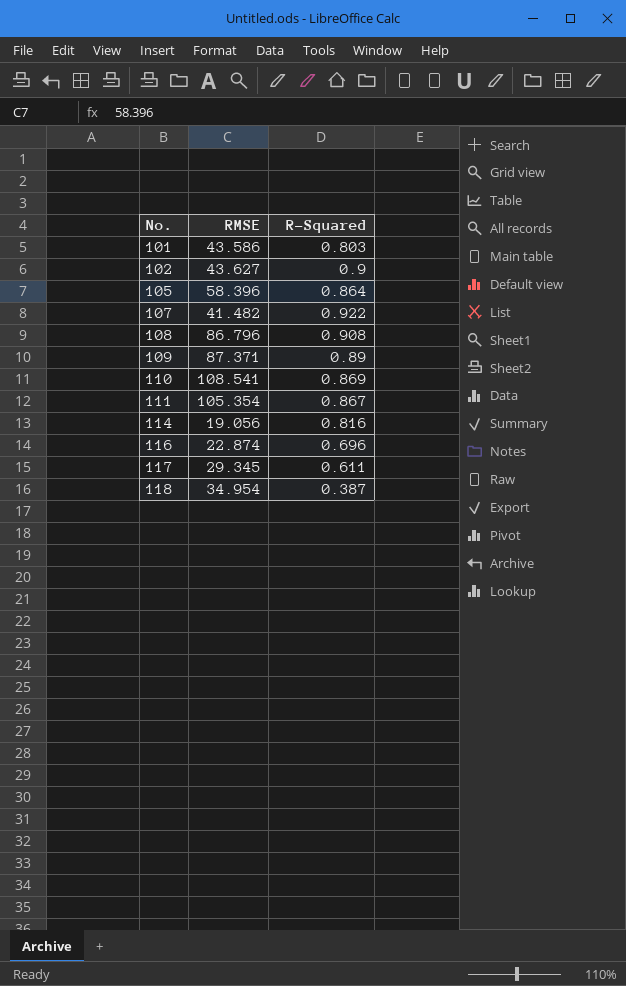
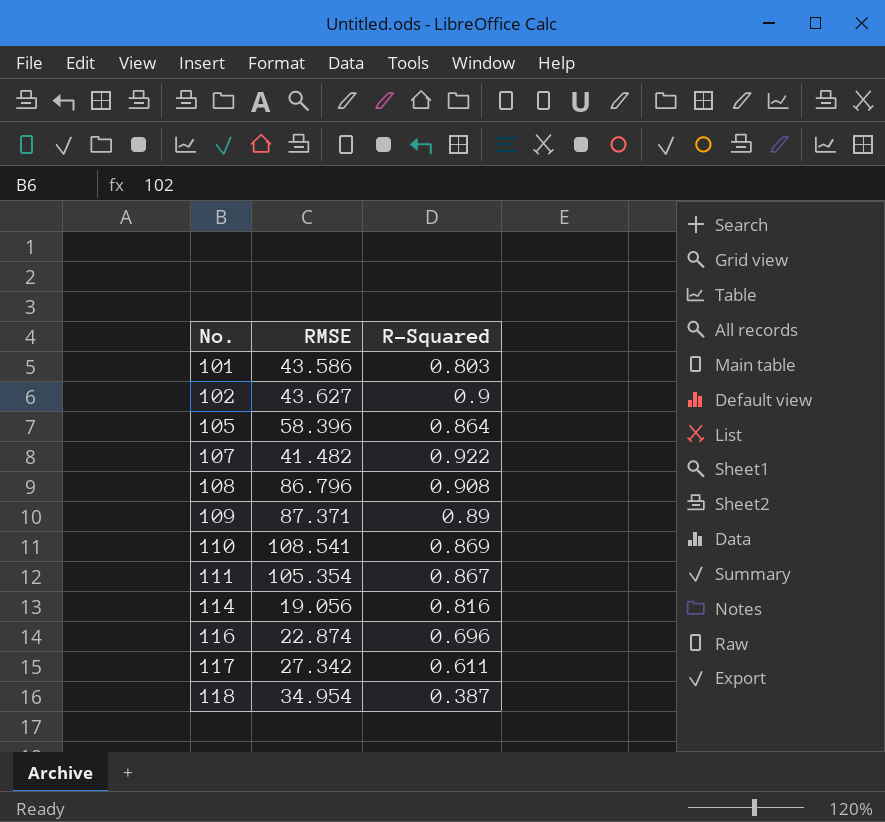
117 | RMSE: 29.345 -> 27.342

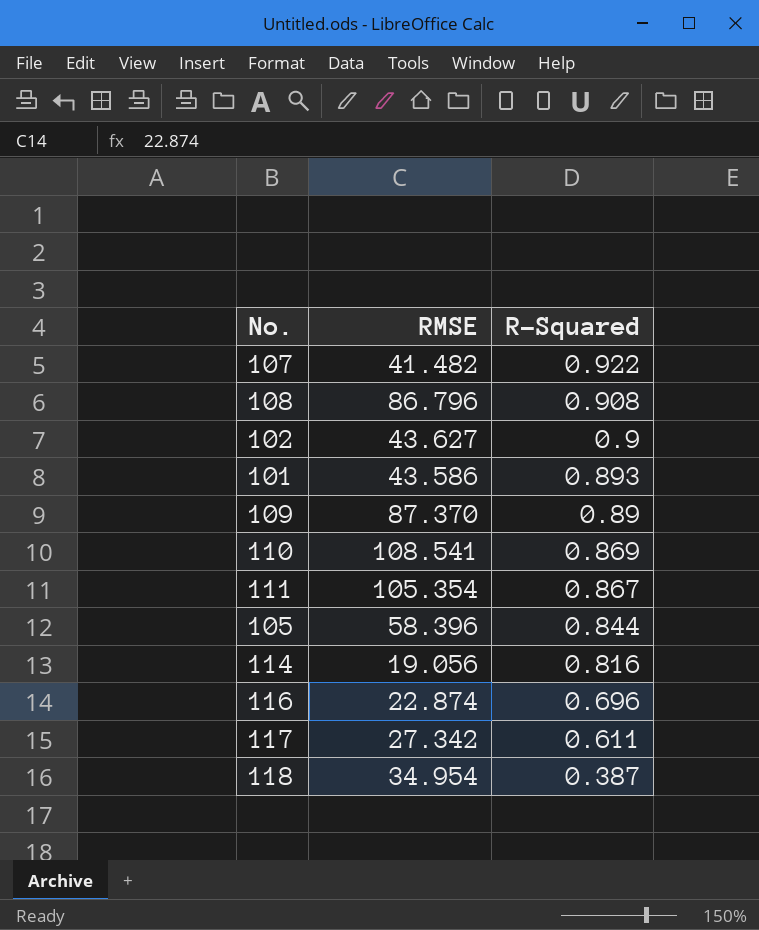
row order: No. ascending -> R-Squared descending
101 | R-Squared: 0.803 -> 0.893
109 | RMSE: 87.371 -> 87.370
105 | R-Squared: 0.864 -> 0.844

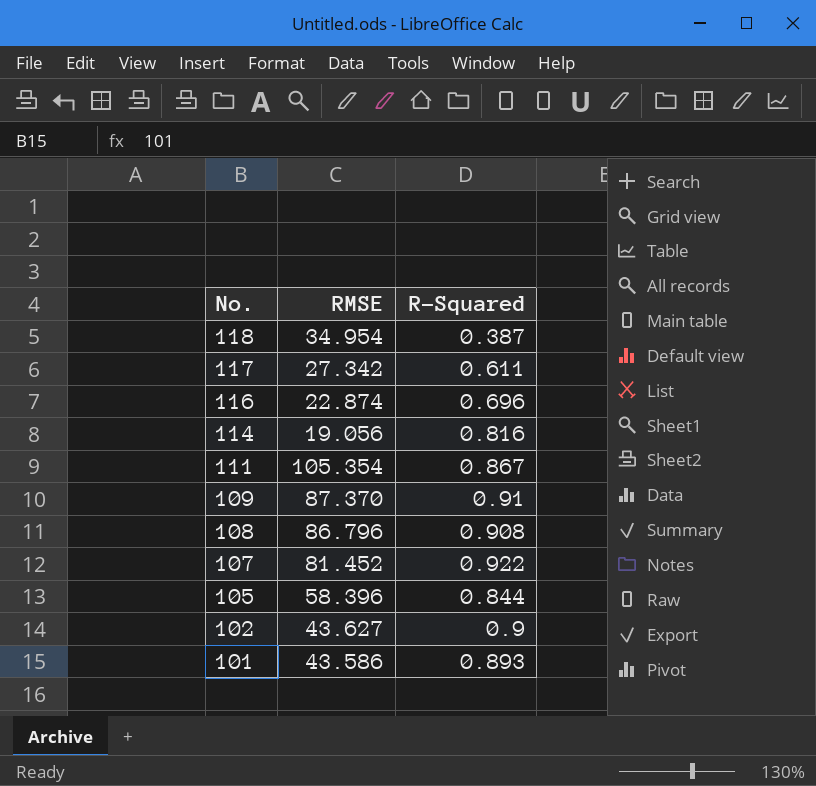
row order: R-Squared descending -> No. descending
row 110: 108.541 | 0.869 -> none
109 | R-Squared: 0.89 -> 0.91
107 | RMSE: 41.482 -> 81.452

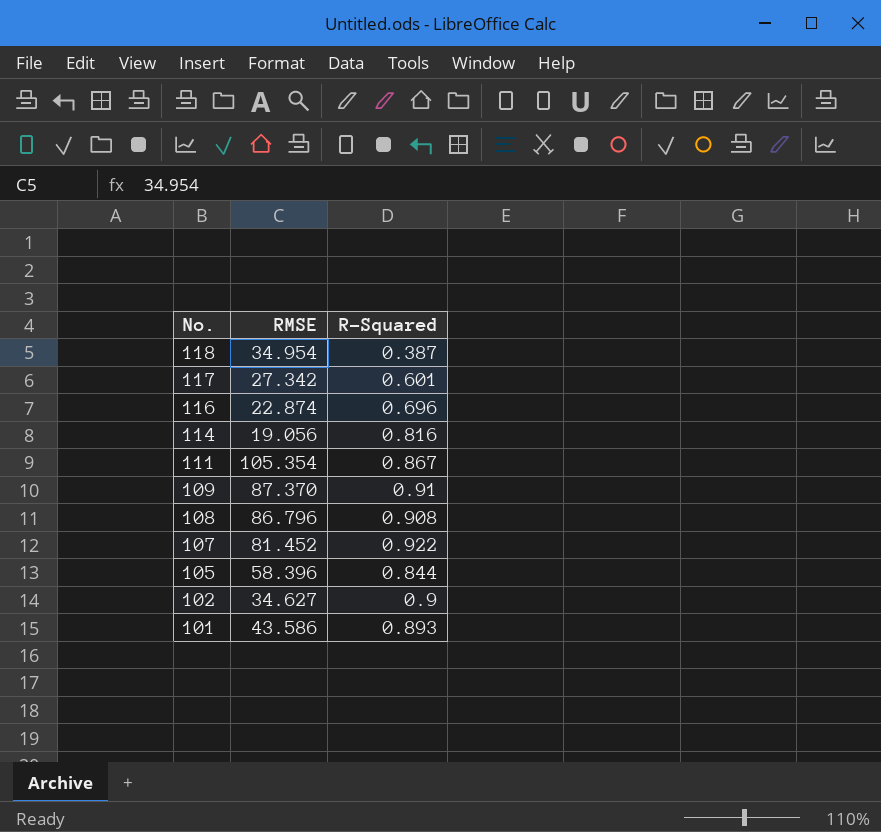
117 | R-Squared: 0.611 -> 0.601
102 | RMSE: 43.627 -> 34.627

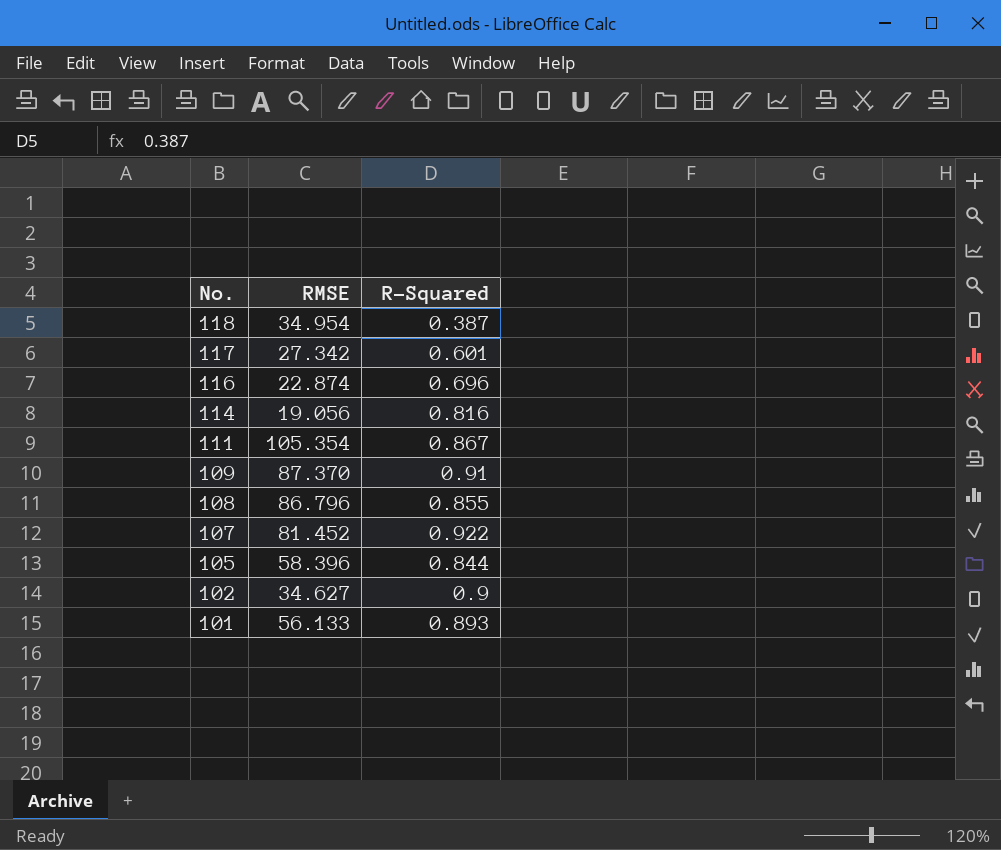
108 | R-Squared: 0.908 -> 0.855
101 | RMSE: 43.586 -> 56.133

